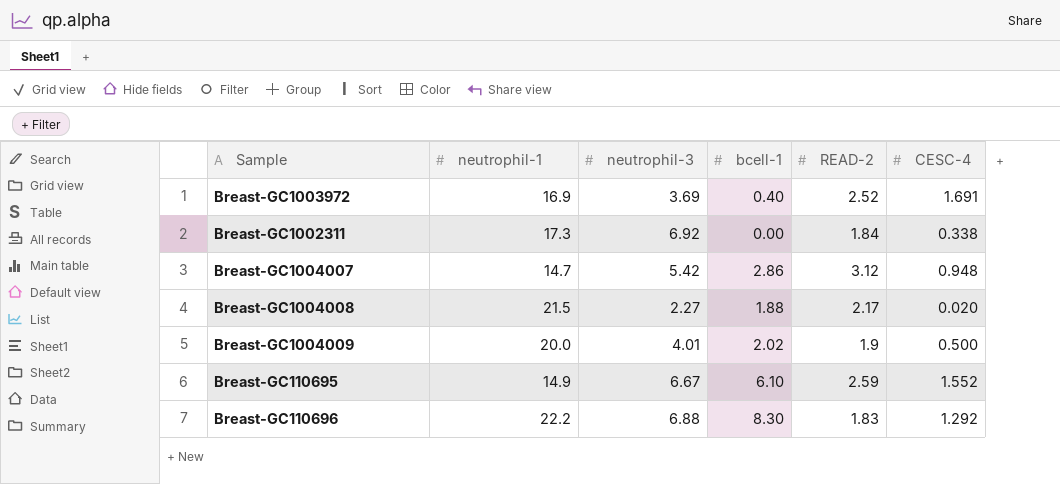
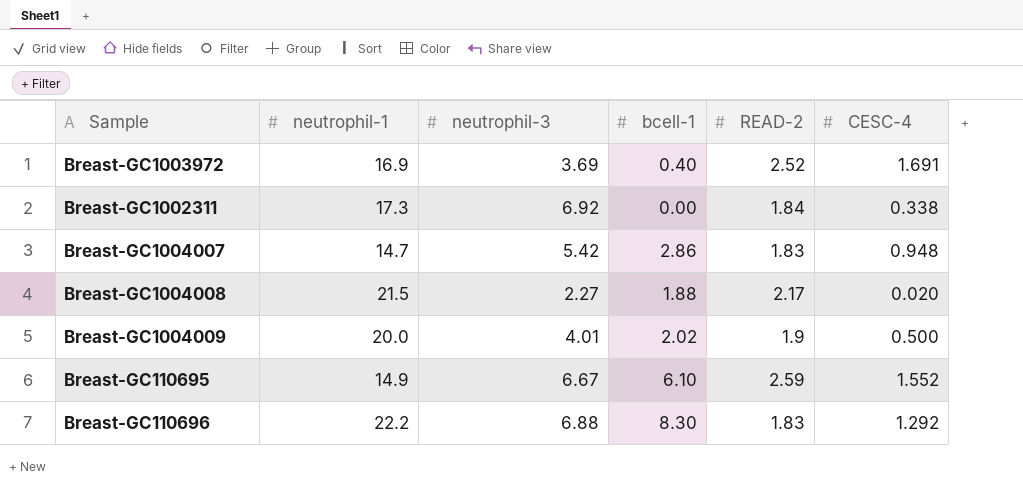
Breast-GC1004007 | READ-2: 3.12 -> 1.83

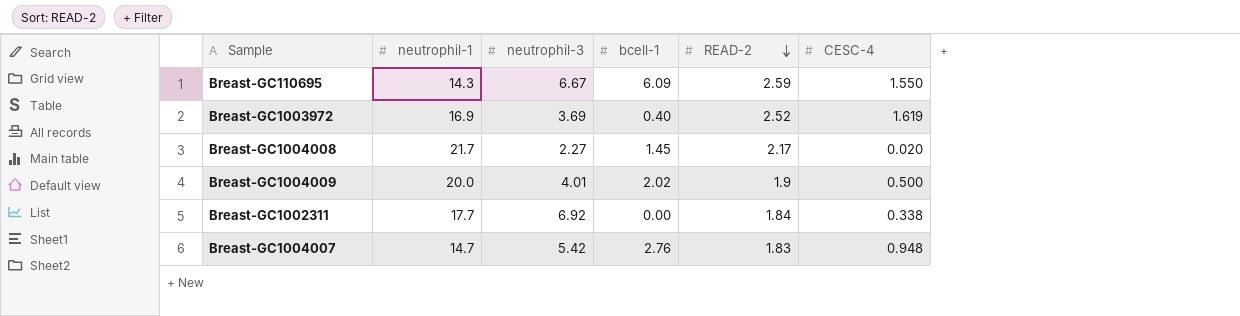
row order: none -> READ-2 descending
row Breast-GC110696: 22.2 | 6.88 | 8.30 | 1.83 | 1.292 -> none
Breast-GC110695 | neutrophil-1: 14.9 -> 14.3
Breast-GC110695 | bcell-1: 6.10 -> 6.09
Breast-GC110695 | CESC-4: 1.552 -> 1.550
Breast-GC1003972 | CESC-4: 1.691 -> 1.619
Breast-GC1004008 | neutrophil-1: 21.5 -> 21.7
Breast-GC1004008 | bcell-1: 1.88 -> 1.45
Breast-GC1002311 | neutrophil-1: 17.3 -> 17.7
Breast-GC1004007 | bcell-1: 2.86 -> 2.76

